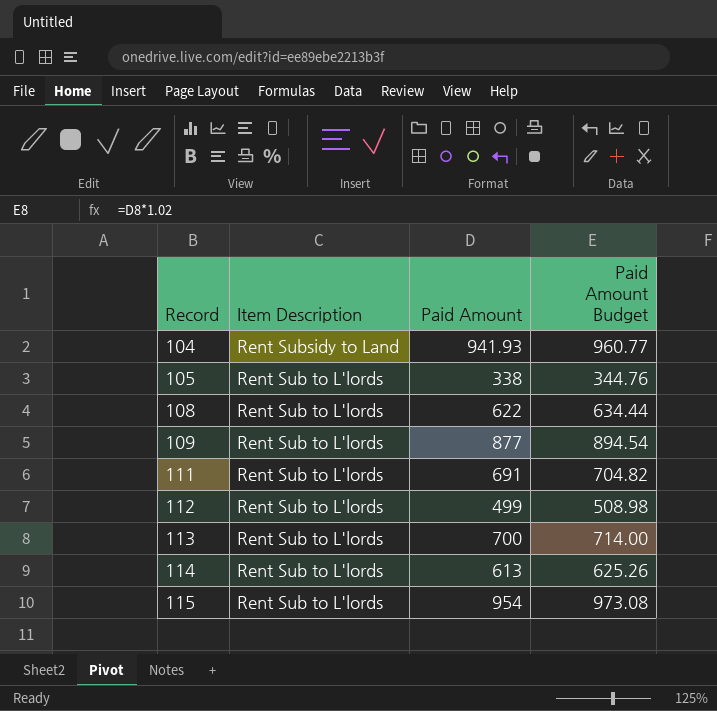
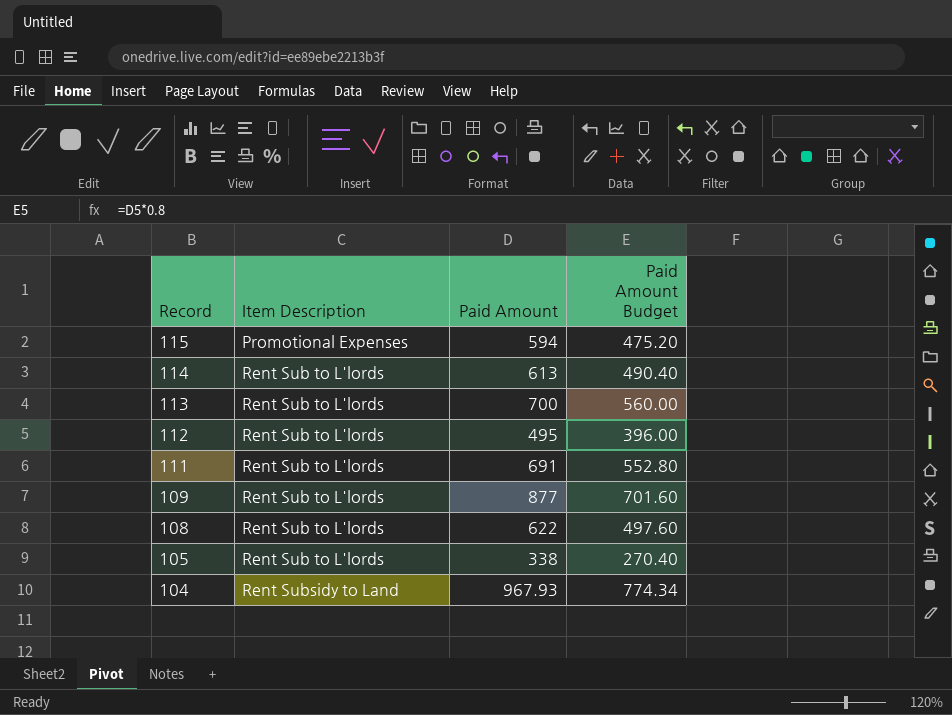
row order: Record ascending -> Record descending
column Paid Amount Budget | formula: [Paid Amount] * 1.02 -> [Paid Amount] * 0.8
115 | Item Description: Rent Sub to L'lords -> Promotional Expenses
115 | Paid Amount: 954 -> 594
112 | Paid Amount: 499 -> 495
104 | Paid Amount: 941.93 -> 967.93

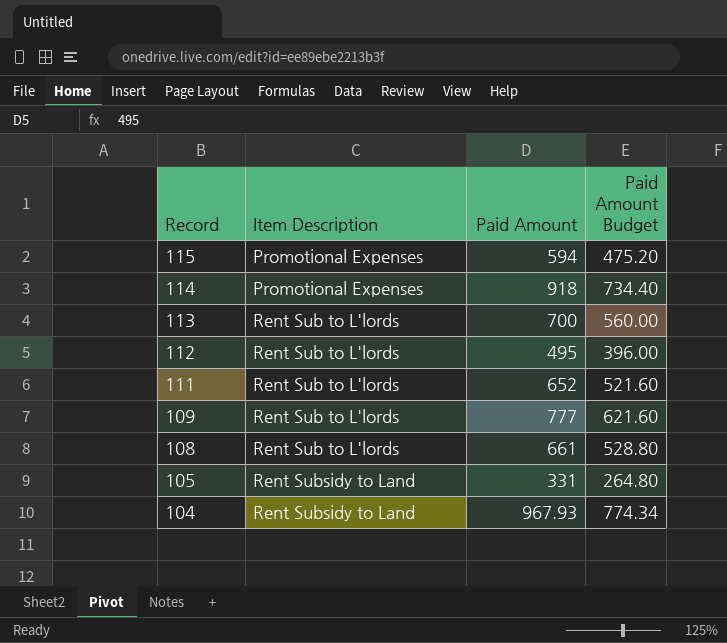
114 | Item Description: Rent Sub to L'lords -> Promotional Expenses
114 | Paid Amount: 613 -> 918
114 | Paid Amount Budget: 490.40 -> 734.40
111 | Paid Amount: 691 -> 652
111 | Paid Amount Budget: 552.80 -> 521.60
109 | Paid Amount: 877 -> 777
109 | Paid Amount Budget: 701.60 -> 621.60
108 | Paid Amount: 622 -> 661
108 | Paid Amount Budget: 497.60 -> 528.80
105 | Item Description: Rent Sub to L'lords -> Rent Subsidy to Land
105 | Paid Amount: 338 -> 331
105 | Paid Amount Budget: 270.40 -> 264.80

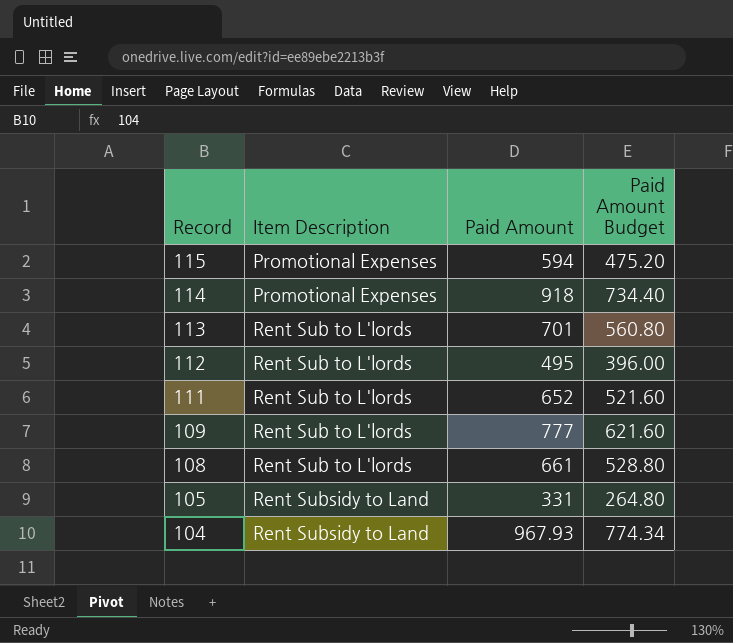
113 | Paid Amount: 700 -> 701
113 | Paid Amount Budget: 560.00 -> 560.80

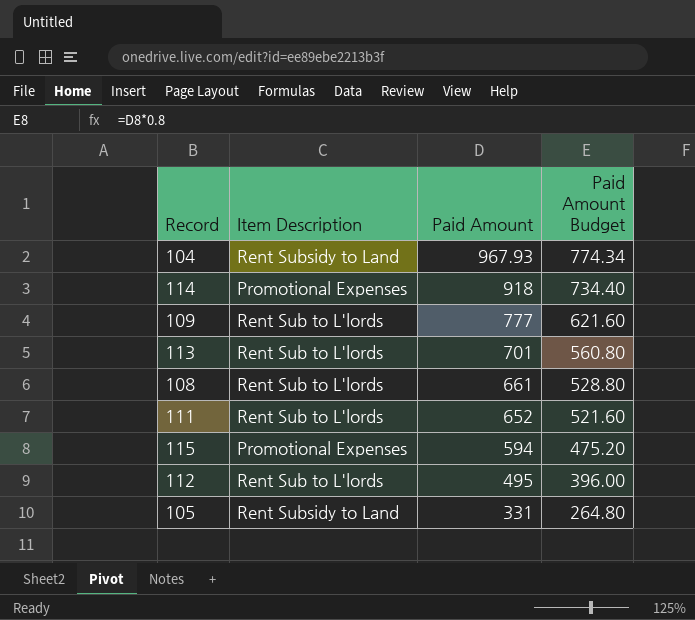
row order: Record descending -> Paid Amount descending

